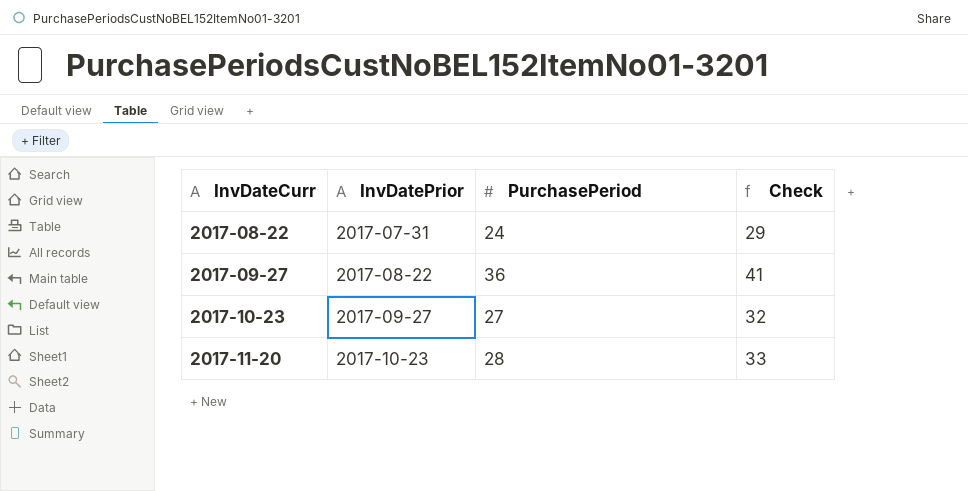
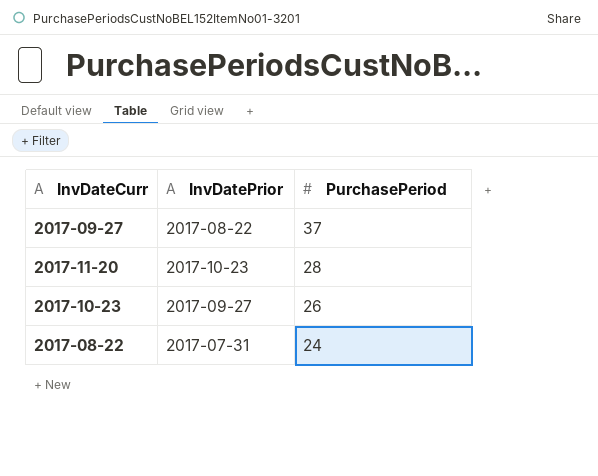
row order: InvDateCurr ascending -> PurchasePeriod descending
column Check | formula: [PurchasePeriod] + 5 -> none
2017-09-27 | PurchasePeriod: 36 -> 37
2017-10-23 | PurchasePeriod: 27 -> 26

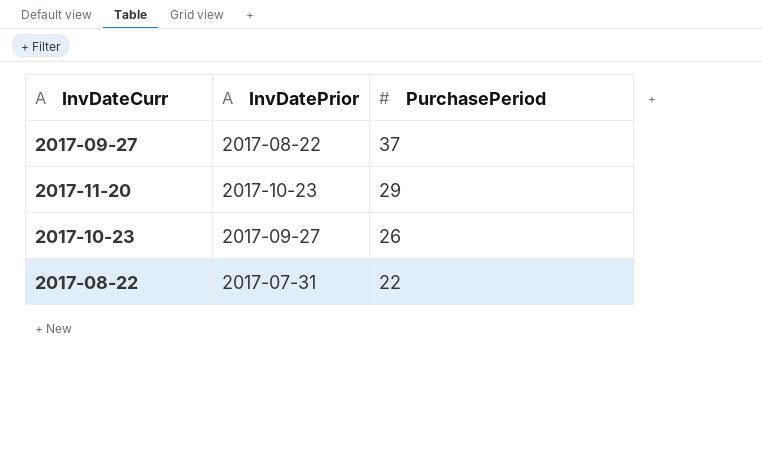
2017-11-20 | PurchasePeriod: 28 -> 29
2017-08-22 | PurchasePeriod: 24 -> 22

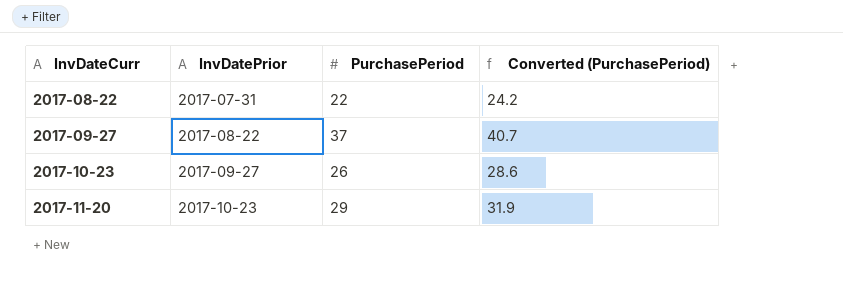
row order: PurchasePeriod descending -> InvDateCurr ascending
column Converted (PurchasePeriod) | formula: none -> [PurchasePeriod] * 1.1

